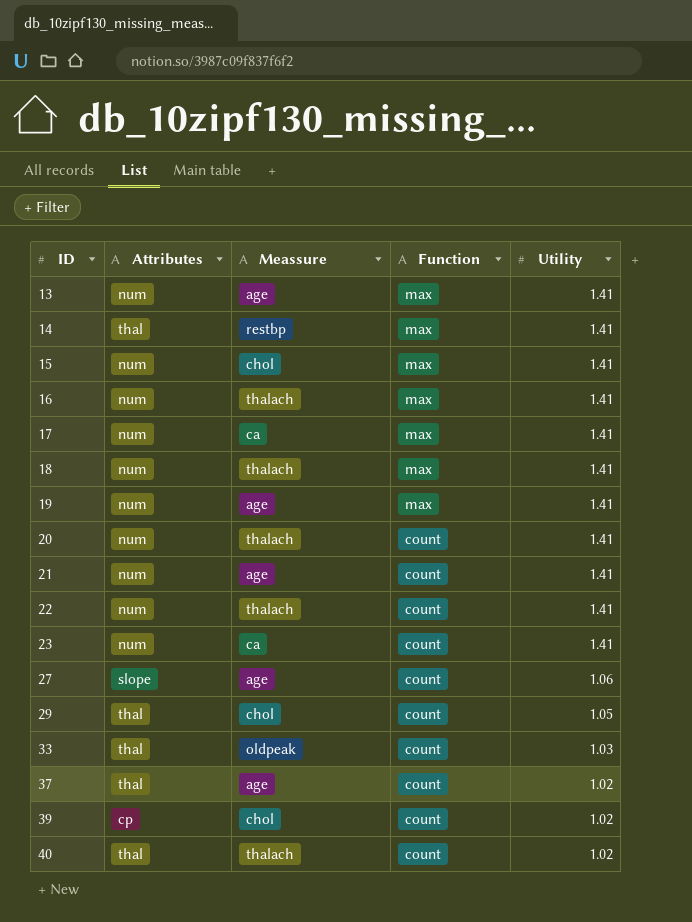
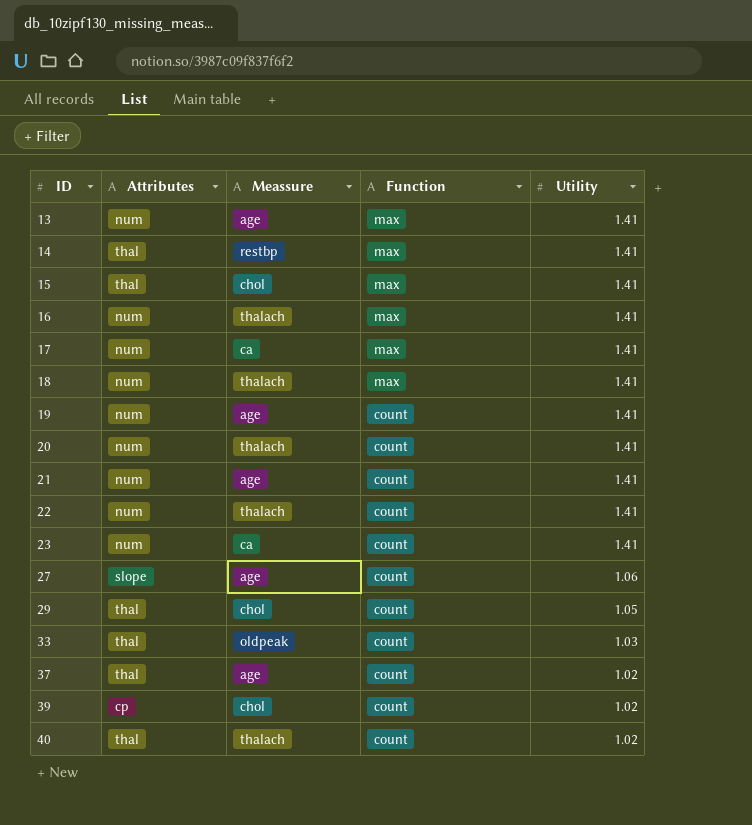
15 | Attributes: num -> thal
19 | Function: max -> count

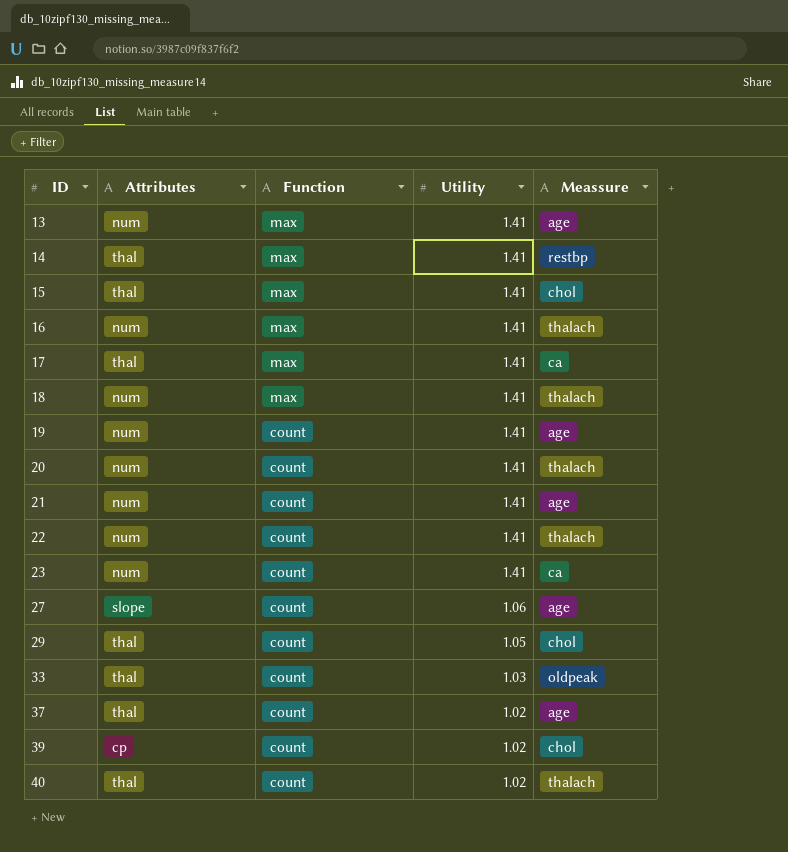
column Meassure | position: 3 -> 5
17 | Attributes: num -> thal

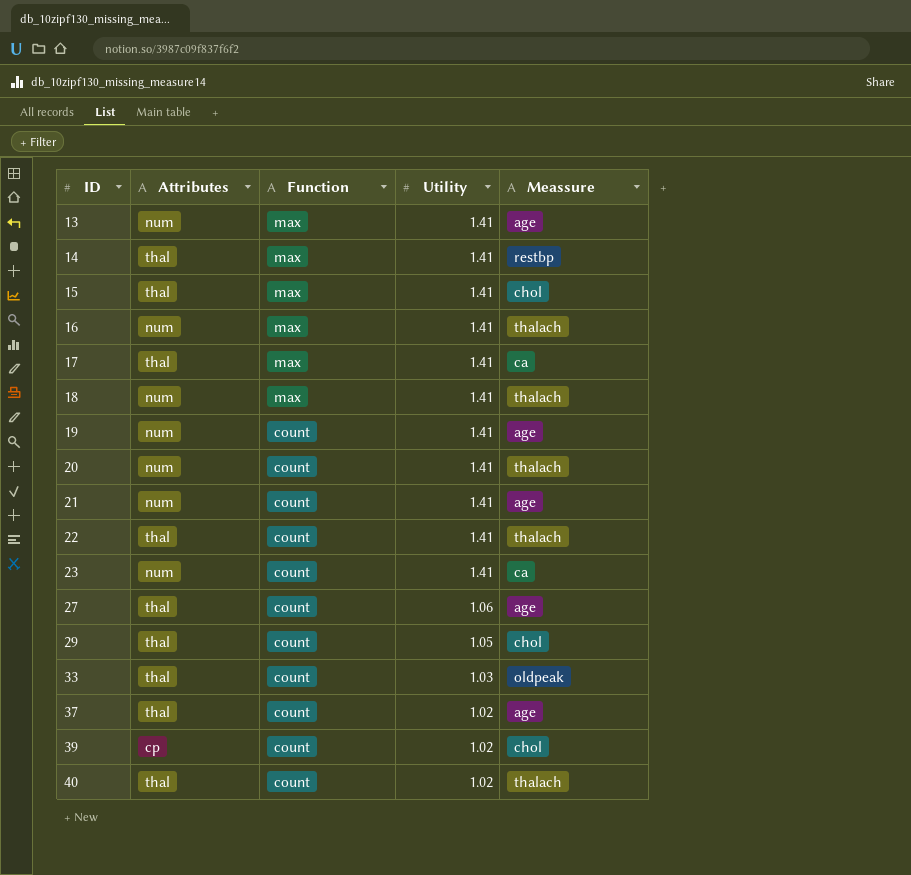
22 | Attributes: num -> thal
27 | Attributes: slope -> thal

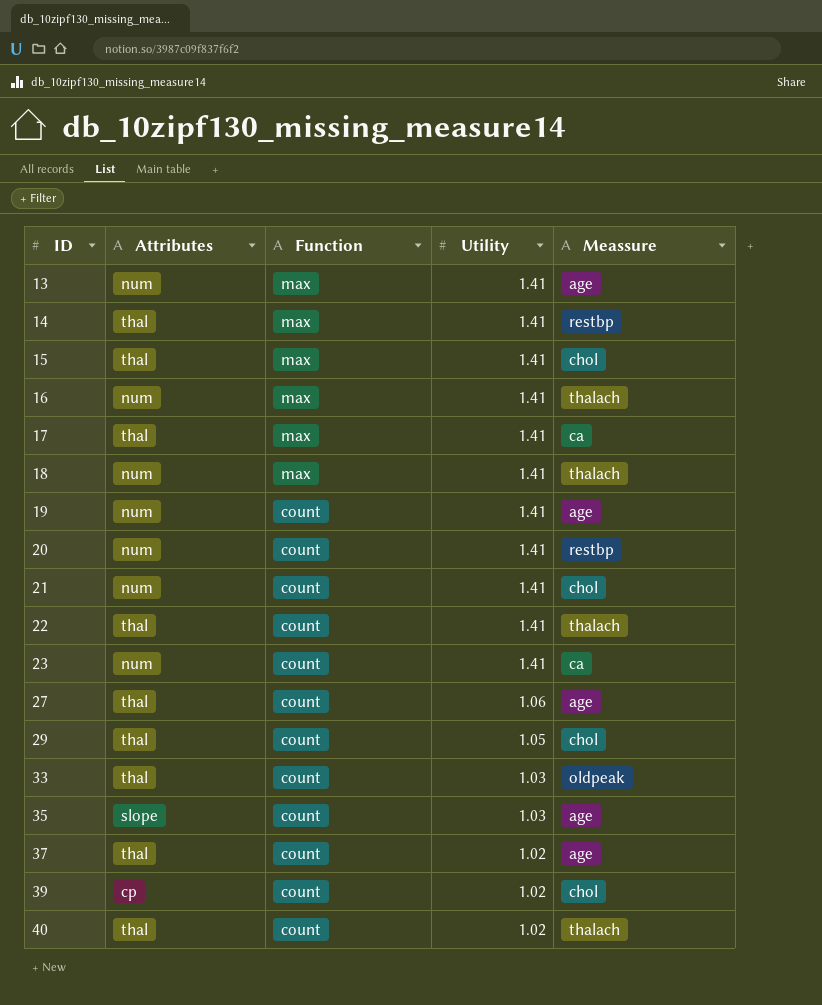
20 | Meassure: thalach -> restbp
21 | Meassure: age -> chol
row 35: none -> slope | count | 1.03 | age

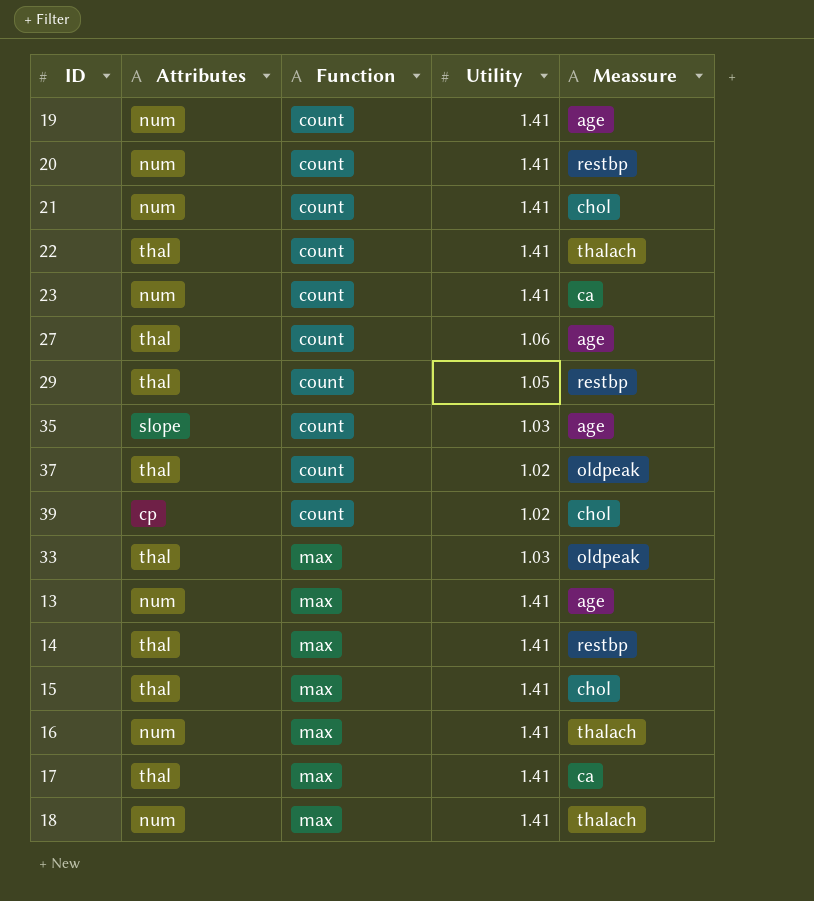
row order: ID ascending -> Function ascending
row 40: thal | count | 1.02 | thalach -> none
29 | Meassure: chol -> restbp
37 | Meassure: age -> oldpeak
33 | Function: count -> max

